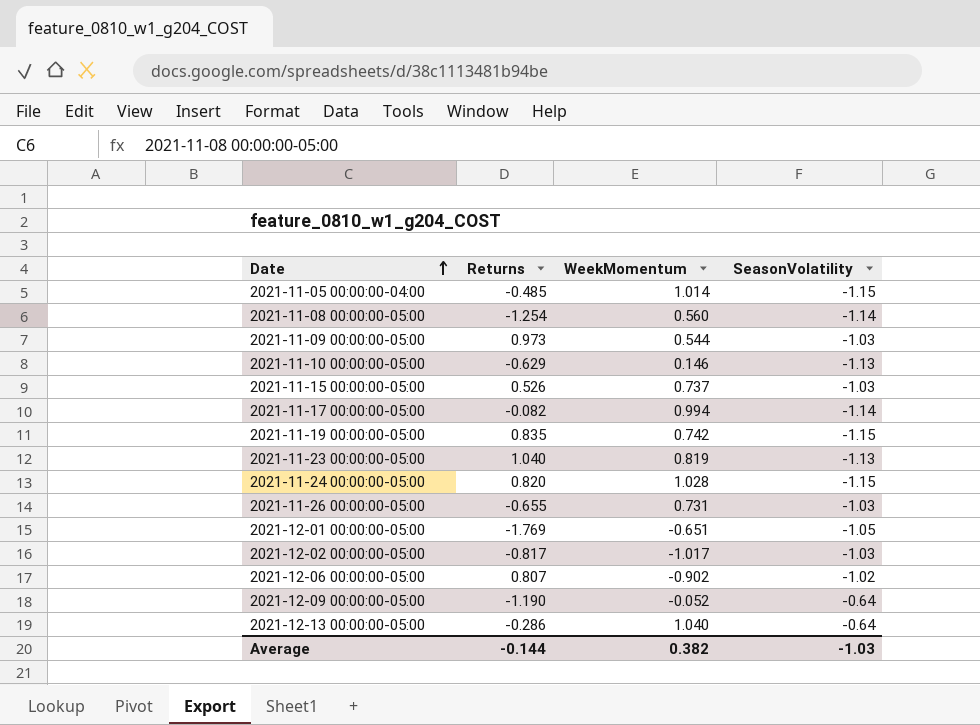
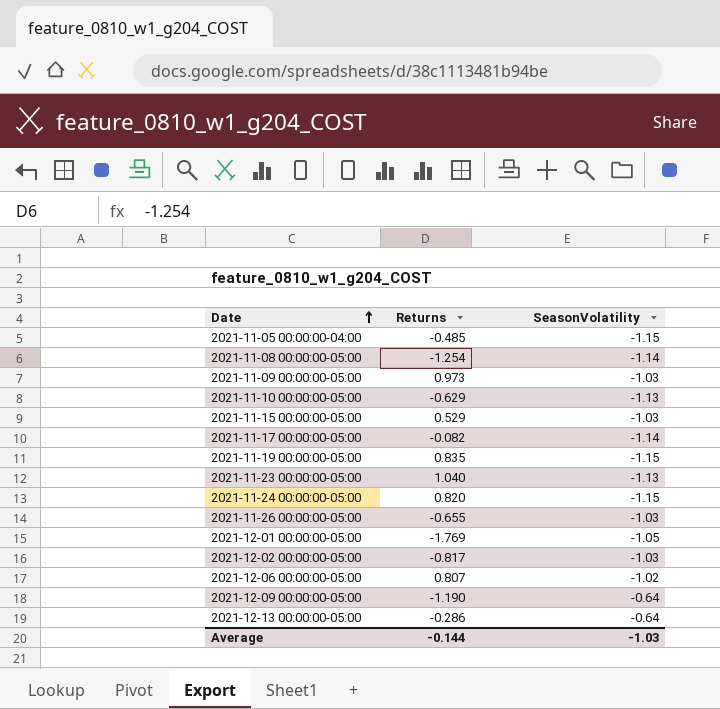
column WeekMomentum | position: 3 -> none
2021-11-15 00:00:00-05:00 | Returns: 0.526 -> 0.529

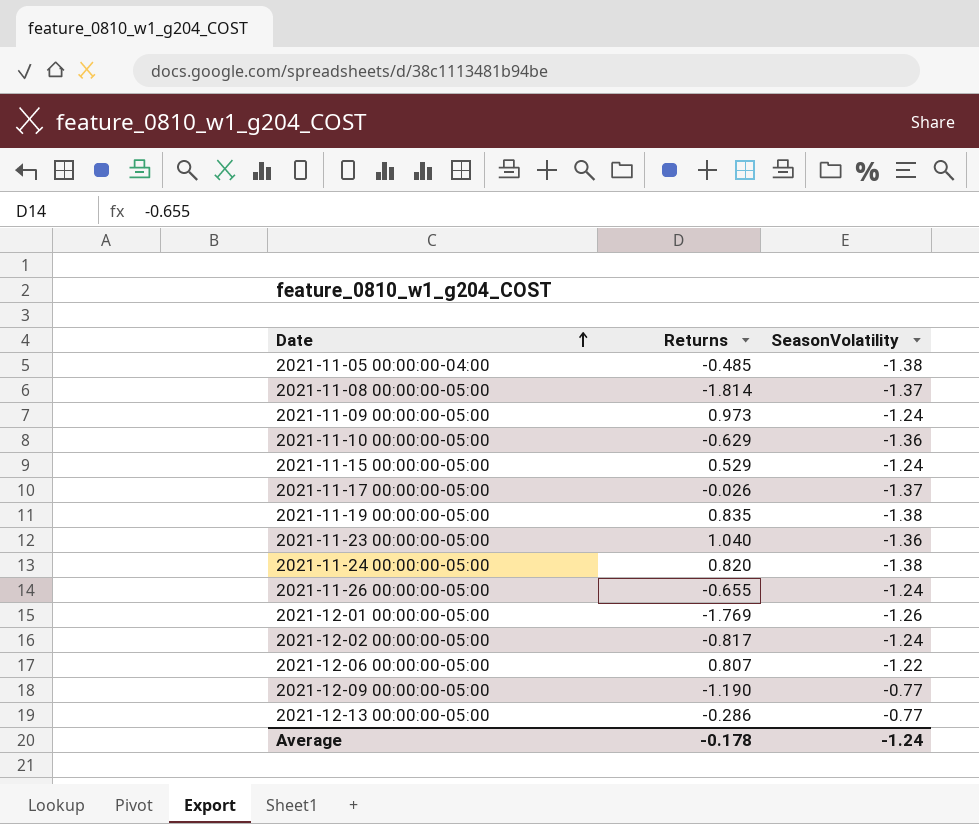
2021-11-05 00:00:00-04:00 | SeasonVolatility: -1.15 -> -1.38
2021-11-08 00:00:00-05:00 | Returns: -1.254 -> -1.814
2021-11-08 00:00:00-05:00 | SeasonVolatility: -1.14 -> -1.37
2021-11-09 00:00:00-05:00 | SeasonVolatility: -1.03 -> -1.24
2021-11-10 00:00:00-05:00 | SeasonVolatility: -1.13 -> -1.36
2021-11-15 00:00:00-05:00 | SeasonVolatility: -1.03 -> -1.24
2021-11-17 00:00:00-05:00 | Returns: -0.082 -> -0.026
2021-11-17 00:00:00-05:00 | SeasonVolatility: -1.14 -> -1.37
2021-11-19 00:00:00-05:00 | SeasonVolatility: -1.15 -> -1.38
2021-11-23 00:00:00-05:00 | SeasonVolatility: -1.13 -> -1.36
2021-11-24 00:00:00-05:00 | SeasonVolatility: -1.15 -> -1.38
2021-11-26 00:00:00-05:00 | SeasonVolatility: -1.03 -> -1.24
2021-12-01 00:00:00-05:00 | SeasonVolatility: -1.05 -> -1.26
2021-12-02 00:00:00-05:00 | SeasonVolatility: -1.03 -> -1.24
2021-12-06 00:00:00-05:00 | SeasonVolatility: -1.02 -> -1.22
2021-12-09 00:00:00-05:00 | SeasonVolatility: -0.64 -> -0.77
2021-12-13 00:00:00-05:00 | SeasonVolatility: -0.64 -> -0.77
Average | Returns: -0.144 -> -0.178
Average | SeasonVolatility: -1.03 -> -1.24

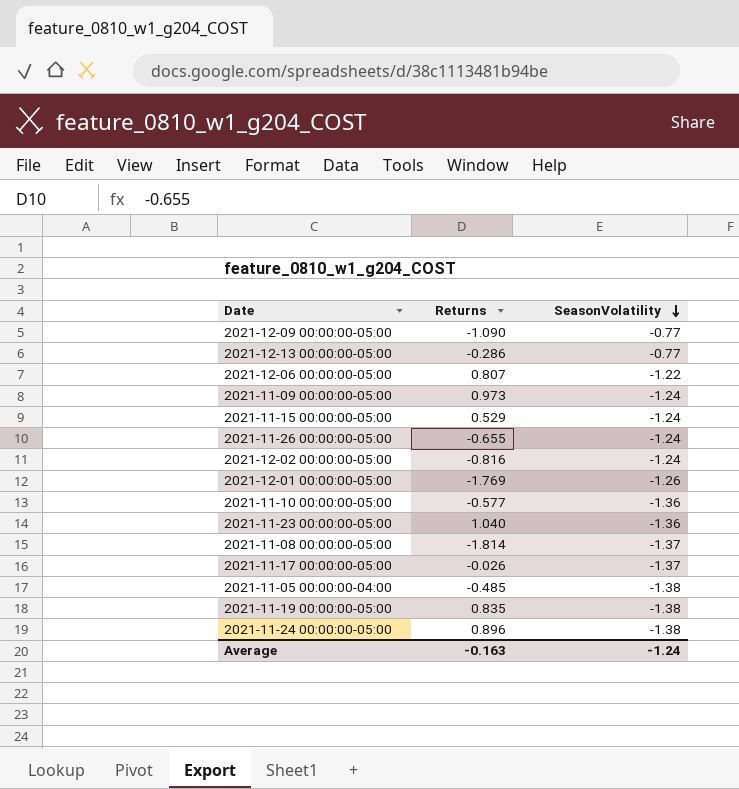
row order: Date ascending -> SeasonVolatility descending
2021-12-09 00:00:00-05:00 | Returns: -1.190 -> -1.090
2021-12-02 00:00:00-05:00 | Returns: -0.817 -> -0.816
2021-11-10 00:00:00-05:00 | Returns: -0.629 -> -0.577
2021-11-24 00:00:00-05:00 | Returns: 0.820 -> 0.896
Average | Returns: -0.178 -> -0.163

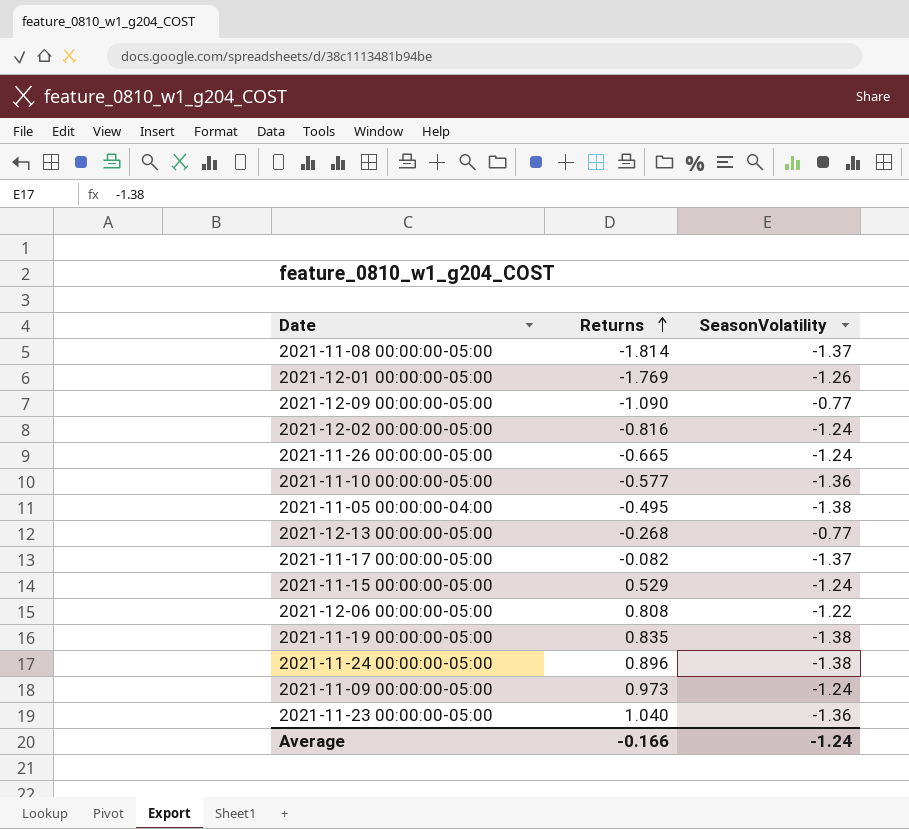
row order: SeasonVolatility descending -> Returns ascending
2021-11-26 00:00:00-05:00 | Returns: -0.655 -> -0.665
2021-11-05 00:00:00-04:00 | Returns: -0.485 -> -0.495
2021-12-13 00:00:00-05:00 | Returns: -0.286 -> -0.268
2021-11-17 00:00:00-05:00 | Returns: -0.026 -> -0.082
2021-12-06 00:00:00-05:00 | Returns: 0.807 -> 0.808
Average | Returns: -0.163 -> -0.166

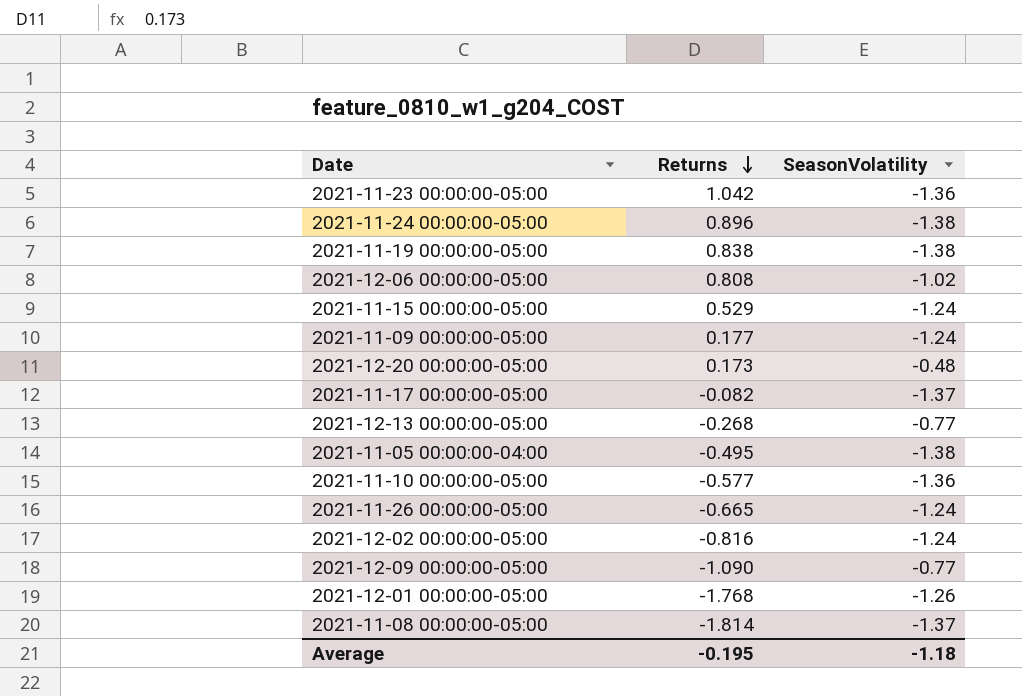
row order: Returns ascending -> Returns descending
2021-11-23 00:00:00-05:00 | Returns: 1.040 -> 1.042
2021-11-19 00:00:00-05:00 | Returns: 0.835 -> 0.838
2021-12-06 00:00:00-05:00 | SeasonVolatility: -1.22 -> -1.02
2021-11-09 00:00:00-05:00 | Returns: 0.973 -> 0.177
row 2021-12-20 00:00:00-05:00: none -> 0.173 | -0.48
2021-12-01 00:00:00-05:00 | Returns: -1.769 -> -1.768
Average | Returns: -0.166 -> -0.195
Average | SeasonVolatility: -1.24 -> -1.18

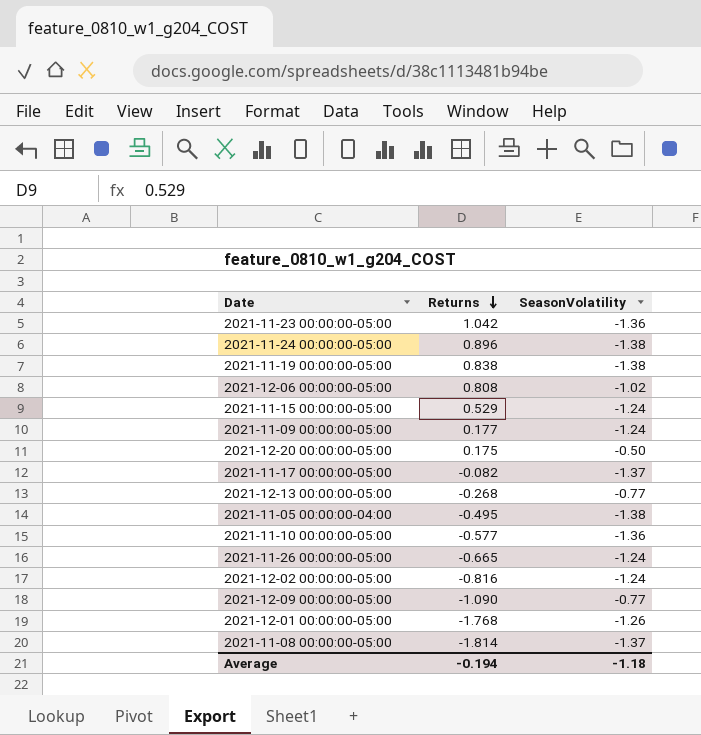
2021-12-20 00:00:00-05:00 | Returns: 0.173 -> 0.175
2021-12-20 00:00:00-05:00 | SeasonVolatility: -0.48 -> -0.50
Average | Returns: -0.195 -> -0.194

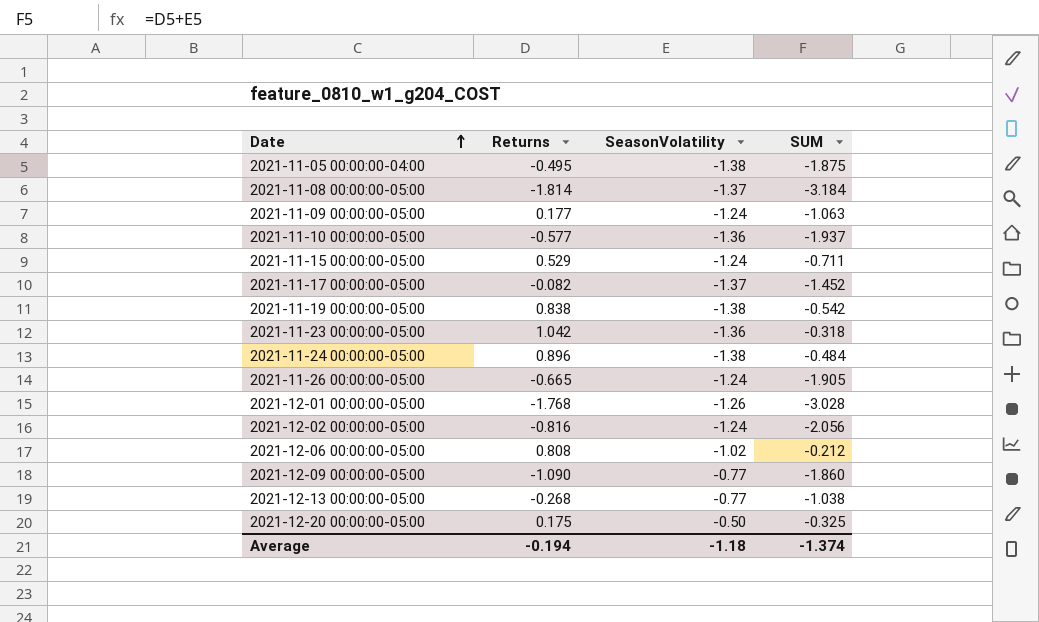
row order: Returns descending -> Date ascending
column SUM | formula: none -> [Returns] + [SeasonVolatility]

